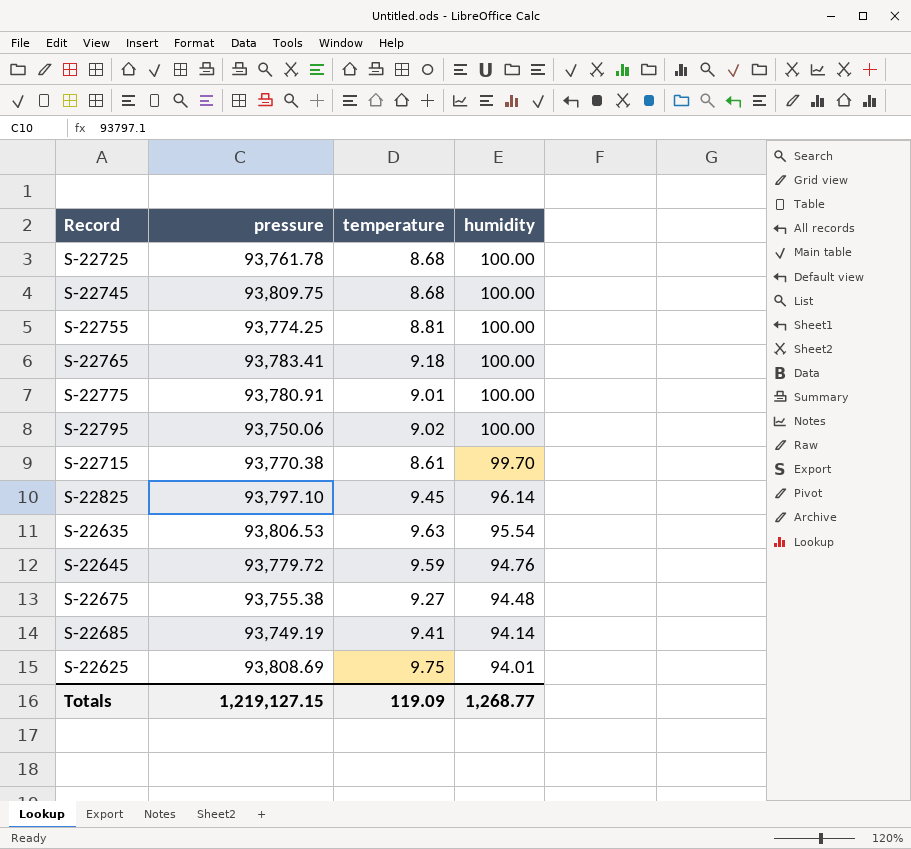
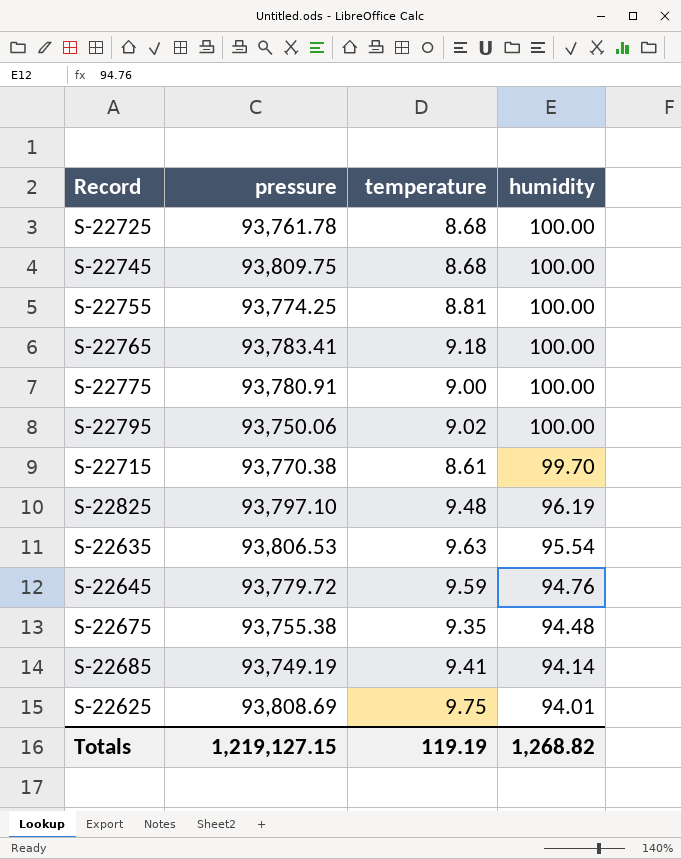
S-22775 | temperature: 9.01 -> 9.00
S-22825 | temperature: 9.45 -> 9.48
S-22825 | humidity: 96.14 -> 96.19
S-22675 | temperature: 9.27 -> 9.35
Totals | temperature: 119.09 -> 119.19
Totals | humidity: 1,268.77 -> 1,268.82

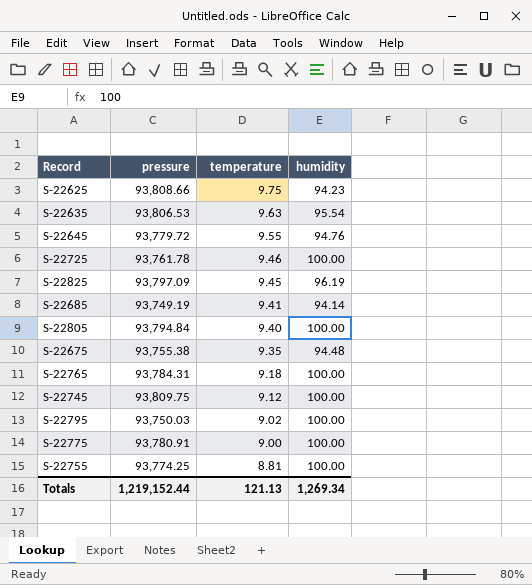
row order: humidity descending -> temperature descending
row S-22715: 93,770.38 | 8.61 | 99.70 -> none
S-22625 | pressure: 93,808.69 -> 93,808.66
S-22625 | humidity: 94.01 -> 94.23
S-22645 | temperature: 9.59 -> 9.55
S-22725 | temperature: 8.68 -> 9.46
S-22825 | pressure: 93,797.10 -> 93,797.09
S-22825 | temperature: 9.48 -> 9.45
row S-22805: none -> 93,794.84 | 9.40 | 100.00
S-22765 | pressure: 93,783.41 -> 93,784.31
S-22745 | temperature: 8.68 -> 9.12
S-22795 | pressure: 93,750.06 -> 93,750.03
Totals | pressure: 1,219,127.15 -> 1,219,152.44
Totals | temperature: 119.19 -> 121.13
Totals | humidity: 1,268.82 -> 1,269.34

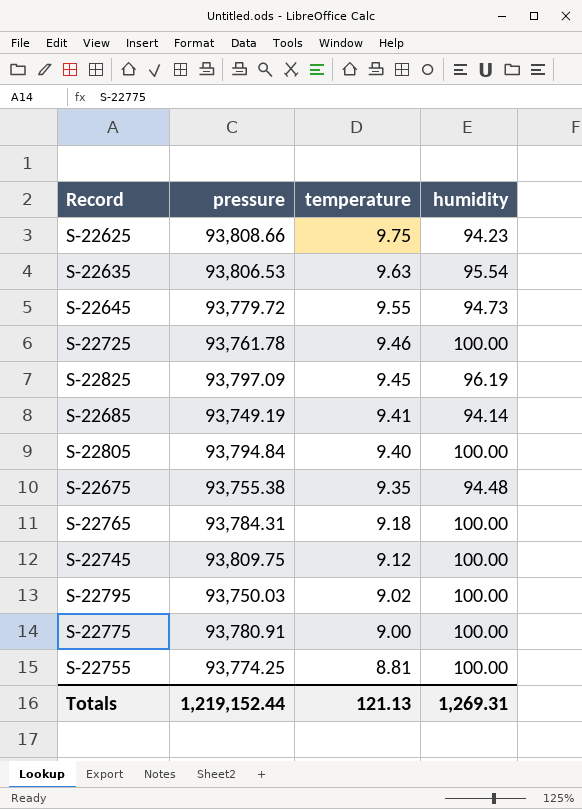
S-22645 | humidity: 94.76 -> 94.73
Totals | humidity: 1,269.34 -> 1,269.31

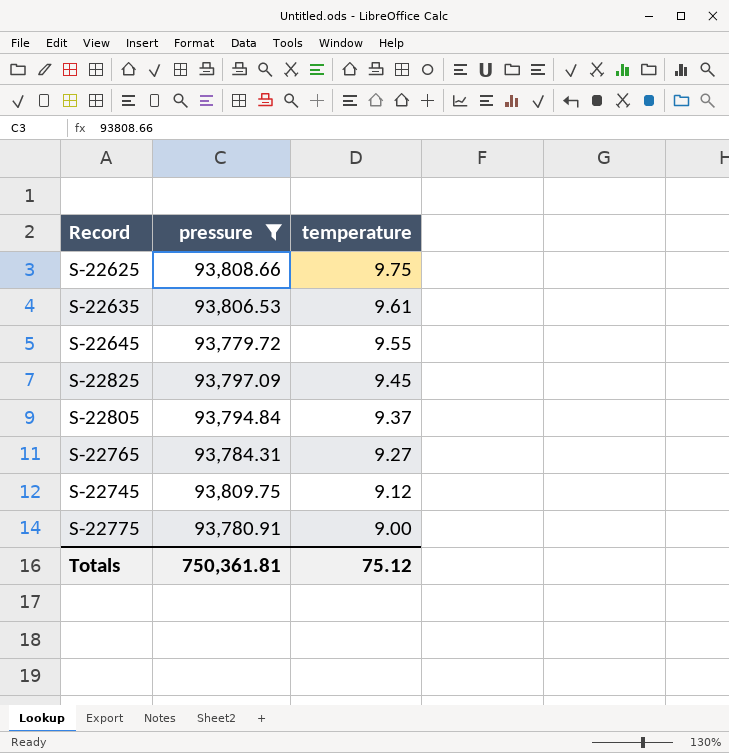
filter: none -> pressure >= 93,779.72
column humidity | position: 4 -> none
S-22635 | temperature: 9.63 -> 9.61
S-22805 | temperature: 9.40 -> 9.37
S-22765 | temperature: 9.18 -> 9.27
Totals | pressure: 1,219,152.44 -> 750,361.81
Totals | temperature: 121.13 -> 75.12

